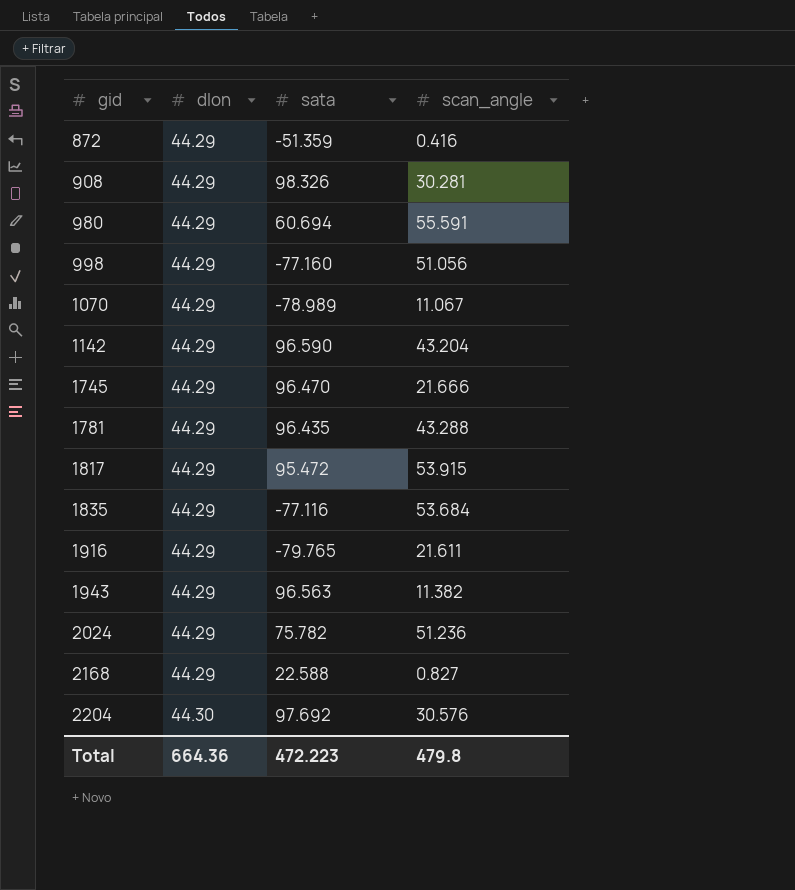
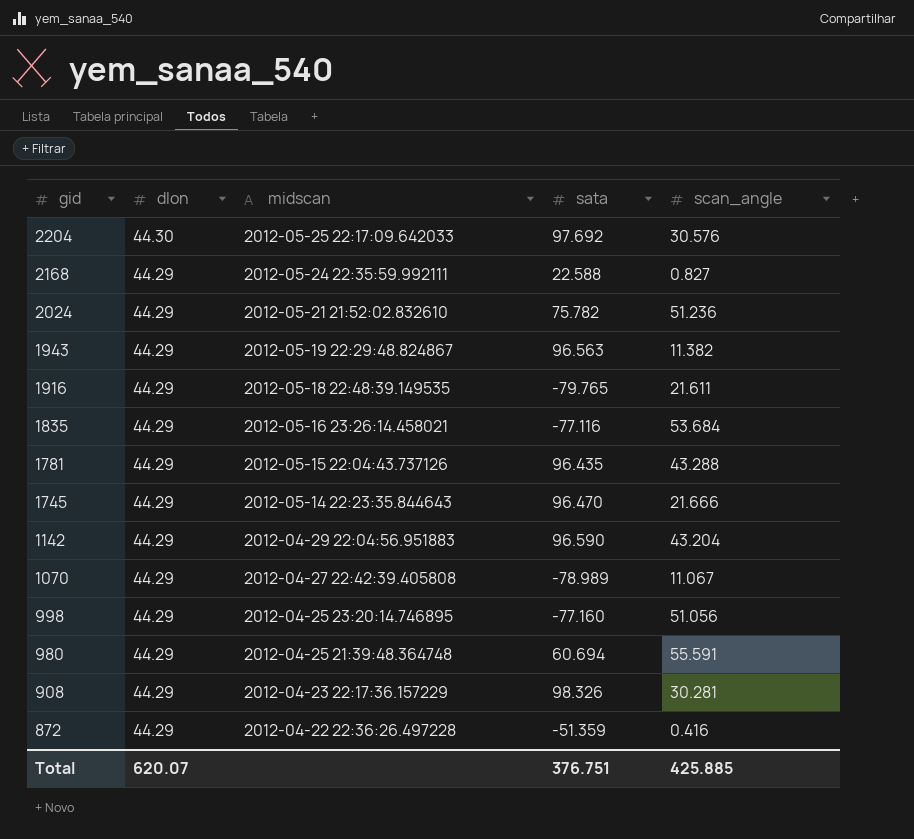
row order: gid ascending -> gid descending
column midscan | position: none -> 3
row 1817: 44.29 | 95.472 | 53.915 -> none
Total | dlon: 664.36 -> 620.07
Total | sata: 472.223 -> 376.751
Total | scan_angle: 479.8 -> 425.885

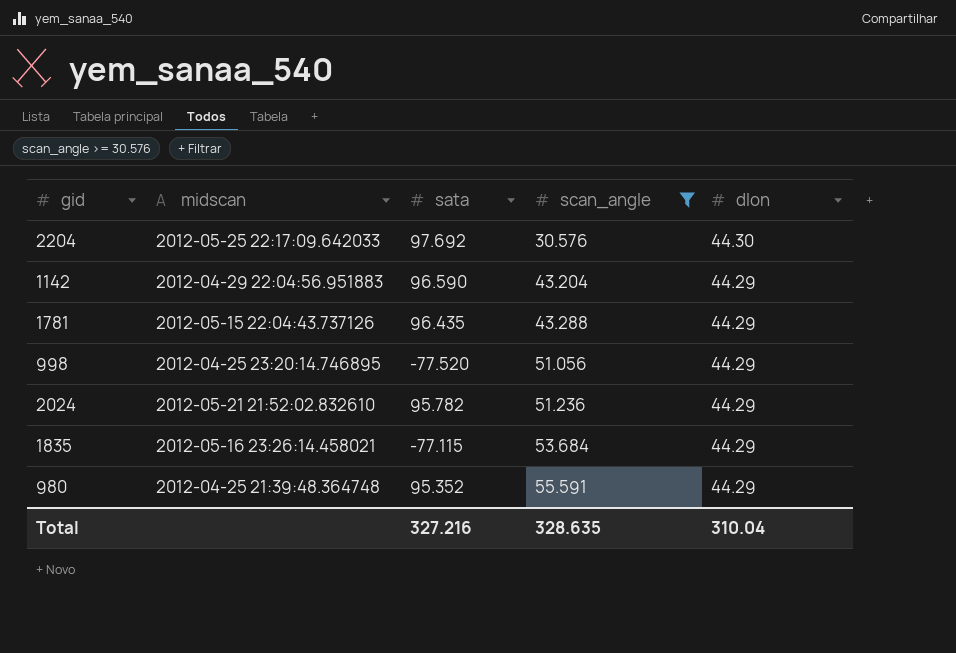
filter: none -> scan_angle >= 30.576
row order: gid descending -> scan_angle ascending
column dlon | position: 2 -> 5
998 | sata: -77.160 -> -77.520
2024 | sata: 75.782 -> 95.782
1835 | sata: -77.116 -> -77.115
980 | sata: 60.694 -> 95.352
Total | sata: 376.751 -> 327.216
Total | scan_angle: 425.885 -> 328.635
Total | dlon: 620.07 -> 310.04

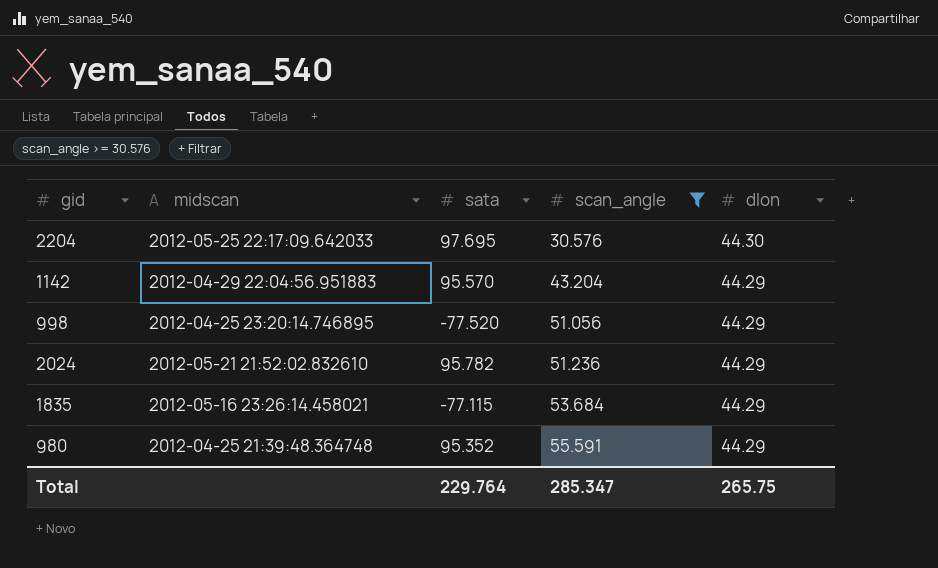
row 1781: 2012-05-15 22:04:43.737126 | 96.435 | 43.288 | 44.29 -> none
2204 | sata: 97.692 -> 97.695
1142 | sata: 96.590 -> 95.570
Total | sata: 327.216 -> 229.764
Total | scan_angle: 328.635 -> 285.347
Total | dlon: 310.04 -> 265.75

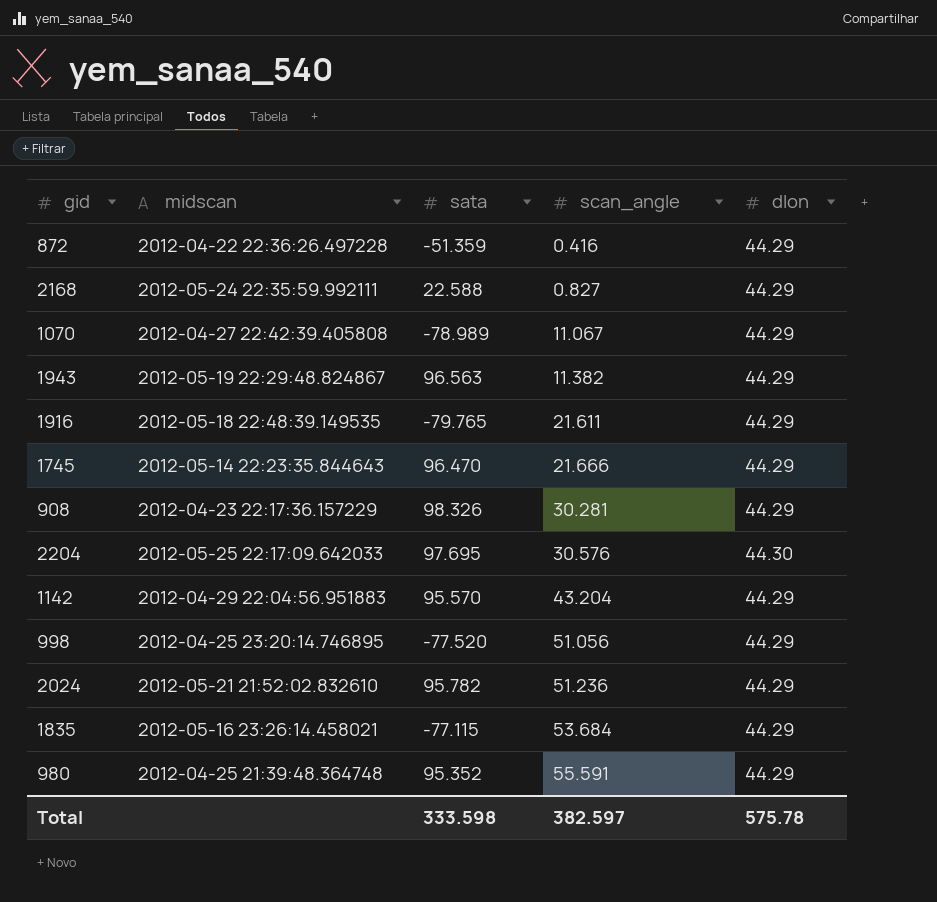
filter: scan_angle >= 30.576 -> none
Total | sata: 229.764 -> 333.598
Total | scan_angle: 285.347 -> 382.597
Total | dlon: 265.75 -> 575.78

